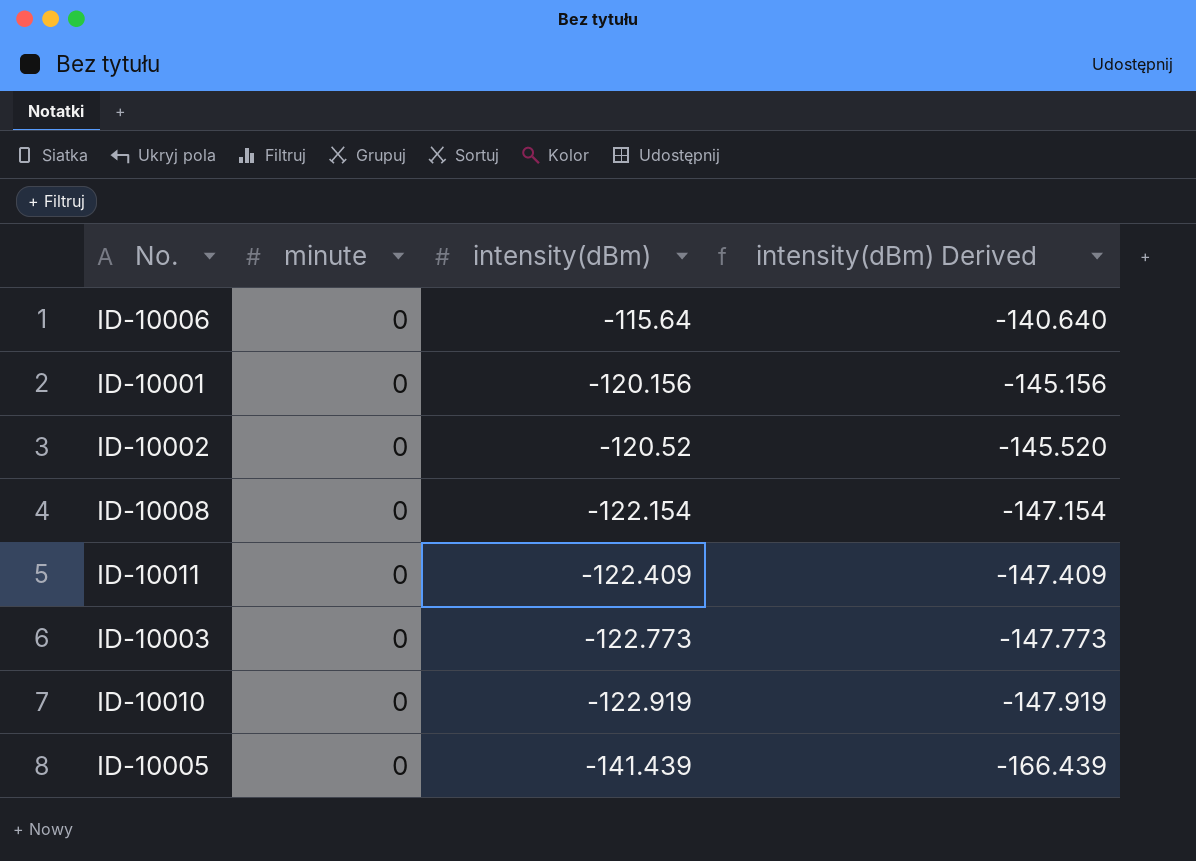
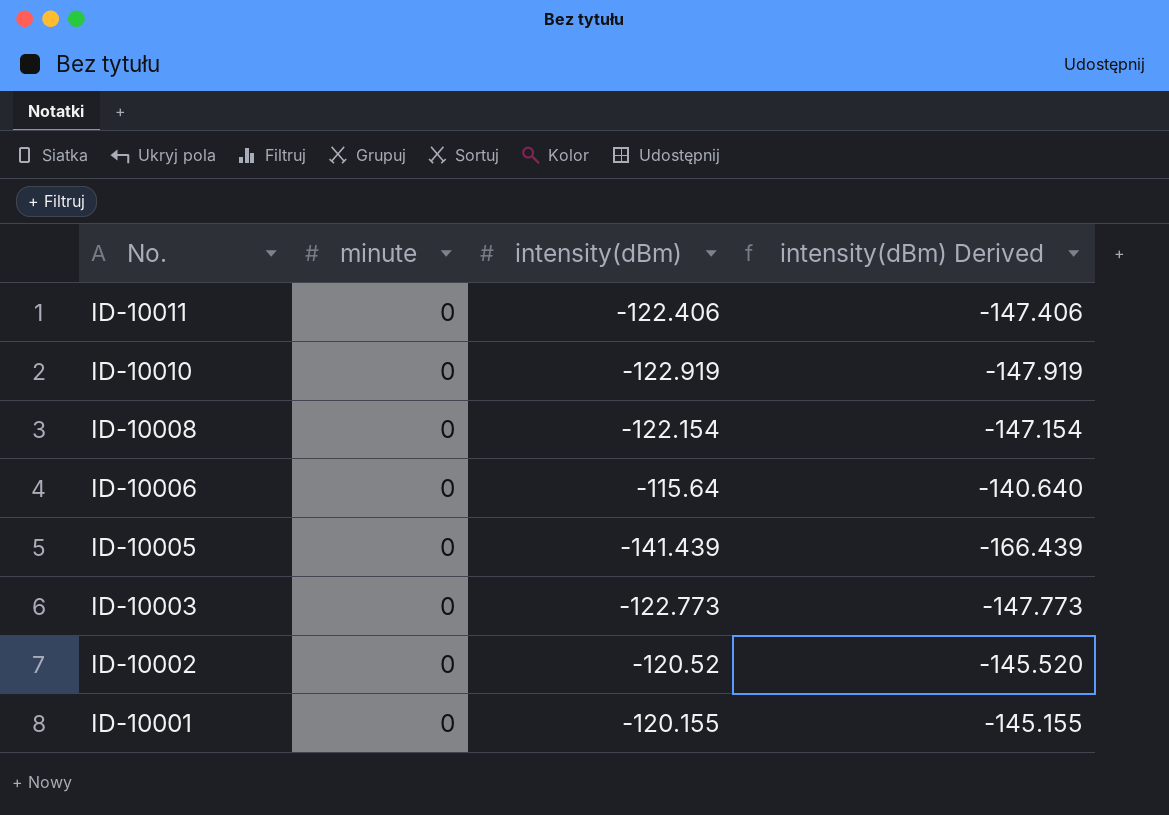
row order: intensity(dBm) descending -> No. descending
ID-10011 | intensity(dBm): -122.409 -> -122.406
ID-10011 | intensity(dBm) Derived: -147.409 -> -147.406
ID-10001 | intensity(dBm): -120.156 -> -120.155
ID-10001 | intensity(dBm) Derived: -145.156 -> -145.155

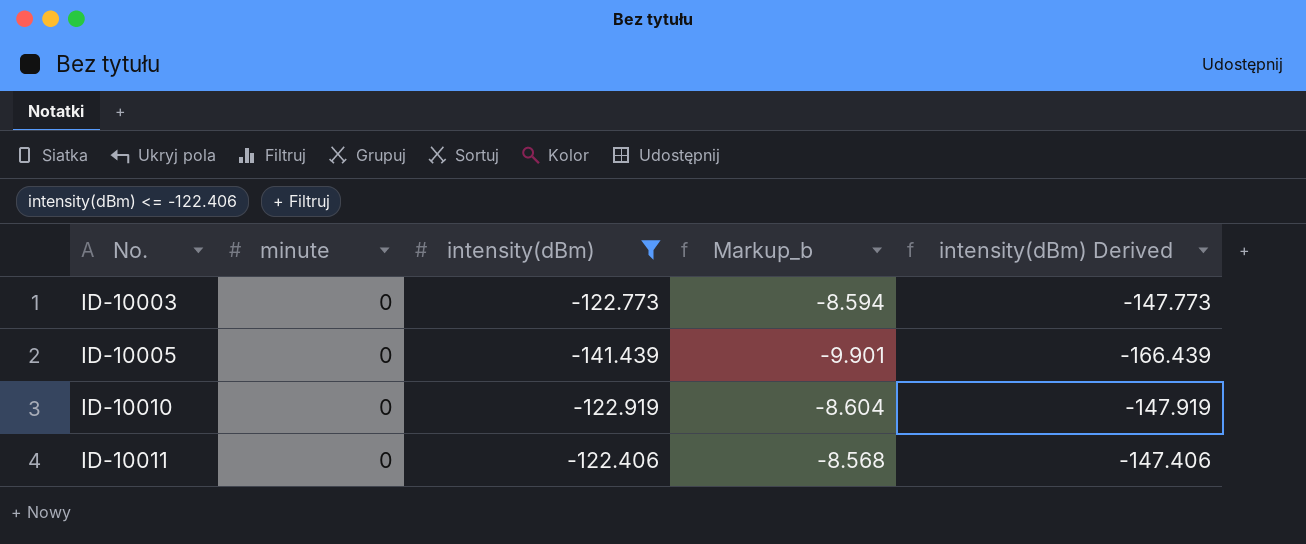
filter: none -> intensity(dBm) <= -122.406
row order: No. descending -> No. ascending
column Markup_b | formula: none -> [intensity(dBm)] * 0.07

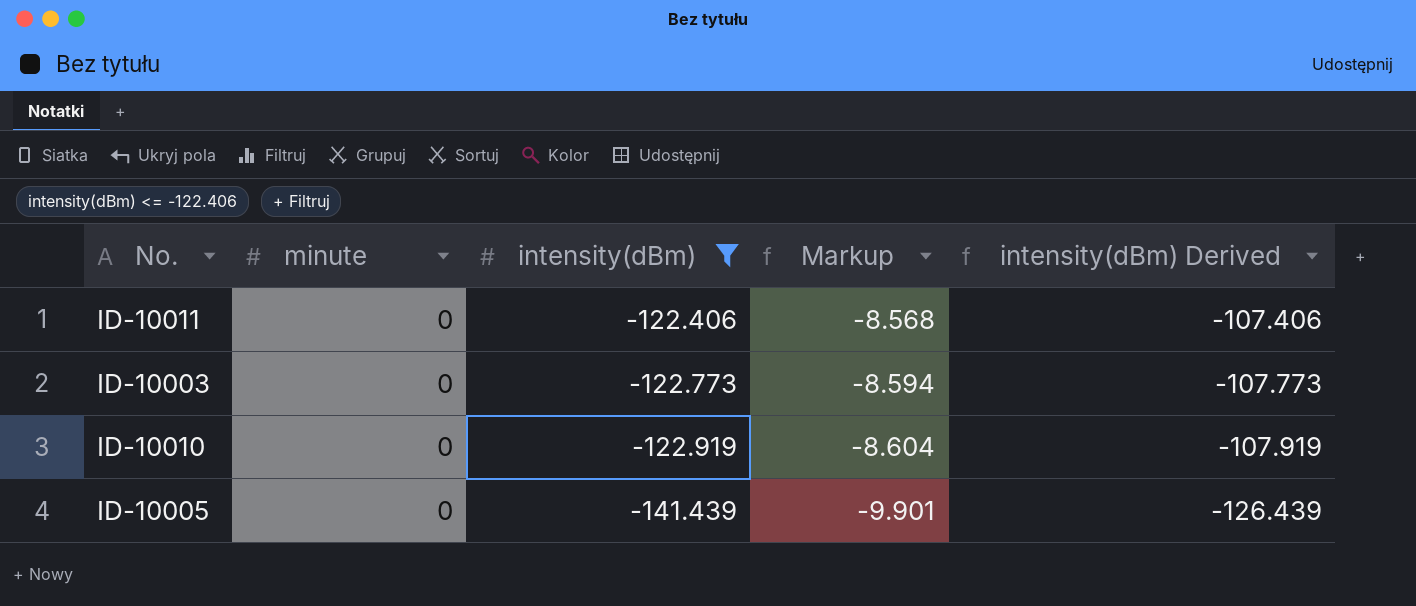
row order: No. ascending -> intensity(dBm) descending
column name: Markup_b -> Markup
column intensity(dBm) Derived | formula: [intensity(dBm)] - 25 -> [intensity(dBm)] + 15

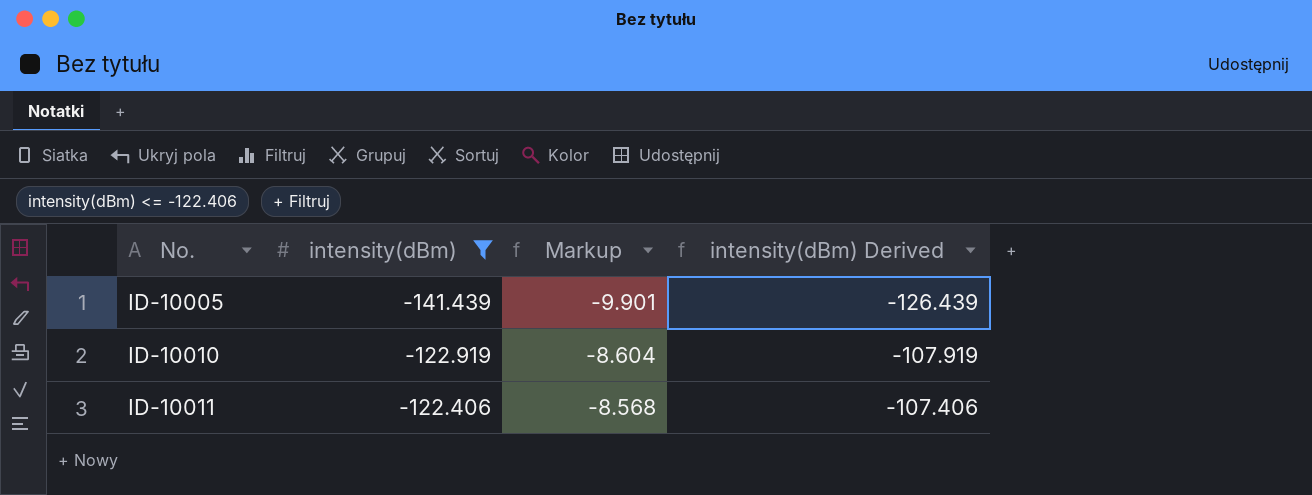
row order: intensity(dBm) descending -> No. ascending
column minute | position: 2 -> none
row ID-10003: 0 | -122.773 | -8.594 | -107.773 -> none

